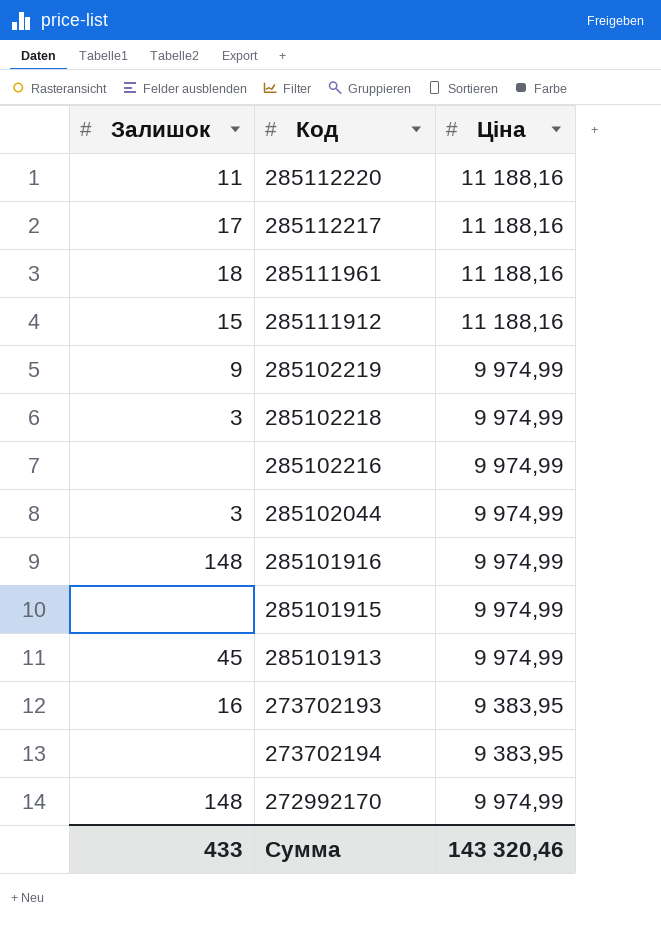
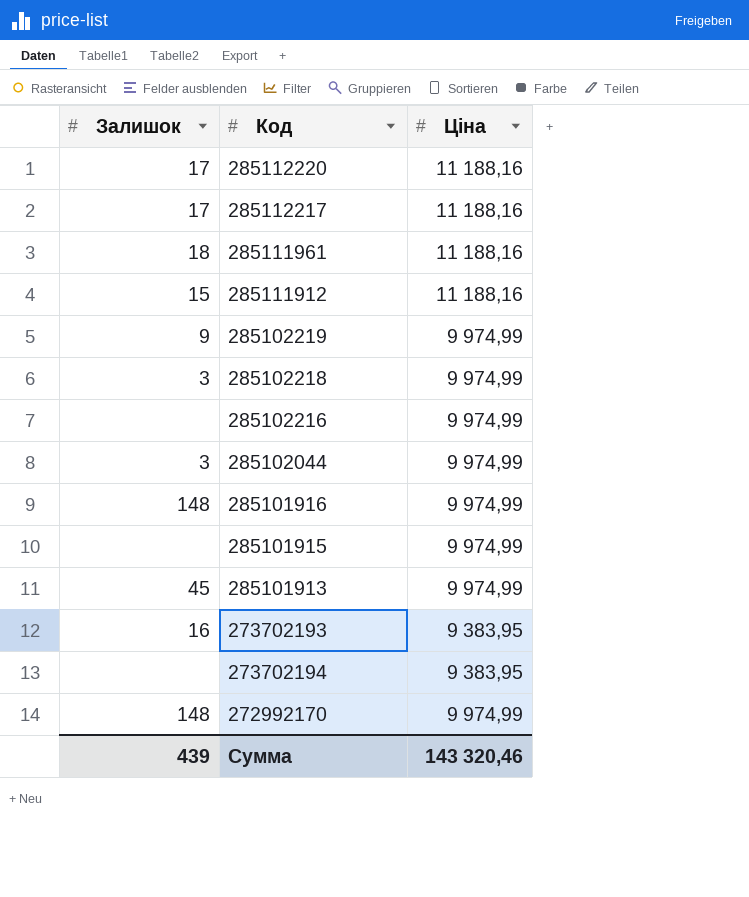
285112220 | Залишок: 11 -> 17
Сумма | Залишок: 433 -> 439

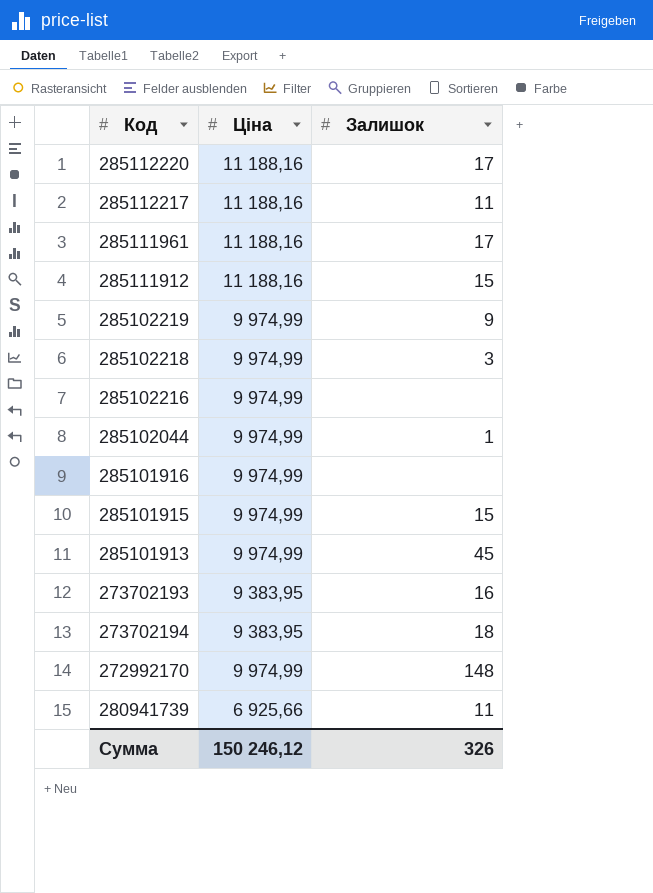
column Залишок | position: 1 -> 3
285112217 | Залишок: 17 -> 11
285111961 | Залишок: 18 -> 17
285102044 | Залишок: 3 -> 1
285101916 | Залишок: 148 -> none
285101915 | Залишок: none -> 15
273702194 | Залишок: none -> 18
row 280941739: none -> 6 925,66 | 11
Сумма | Ціна: 143 320,46 -> 150 246,12
Сумма | Залишок: 439 -> 326

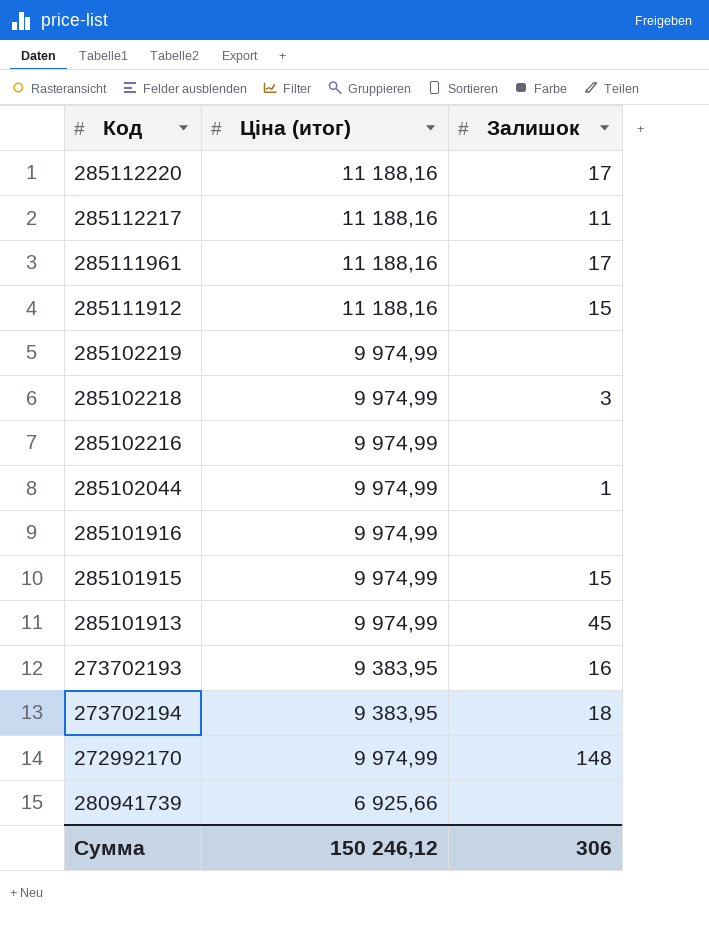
column name: Ціна -> Ціна (итог)
285102219 | Залишок: 9 -> none
280941739 | Залишок: 11 -> none
Сумма | Залишок: 326 -> 306

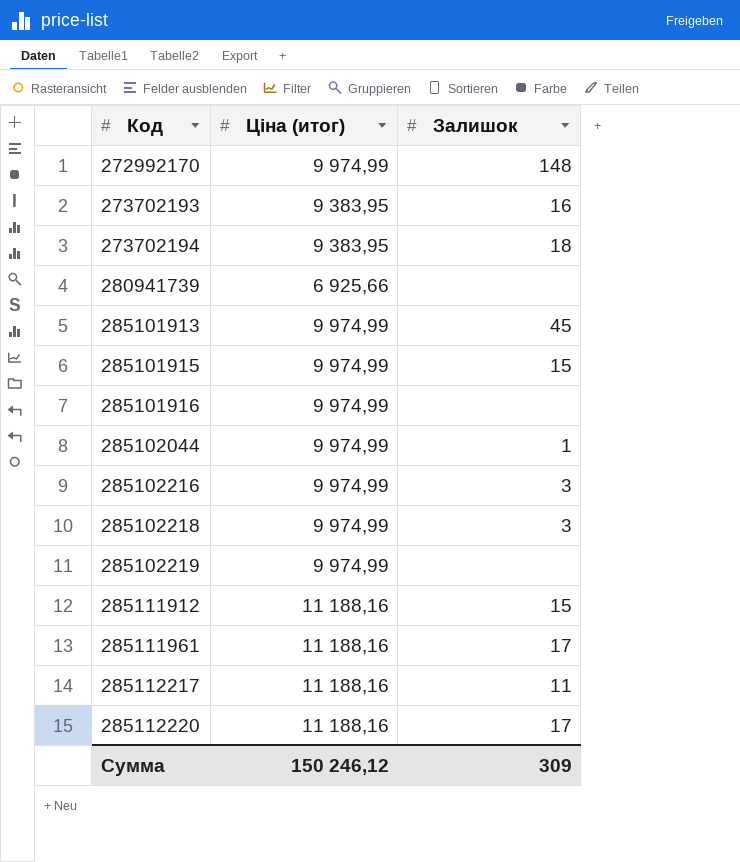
row order: none -> Код ascending
285102216 | Залишок: none -> 3
Сумма | Залишок: 306 -> 309

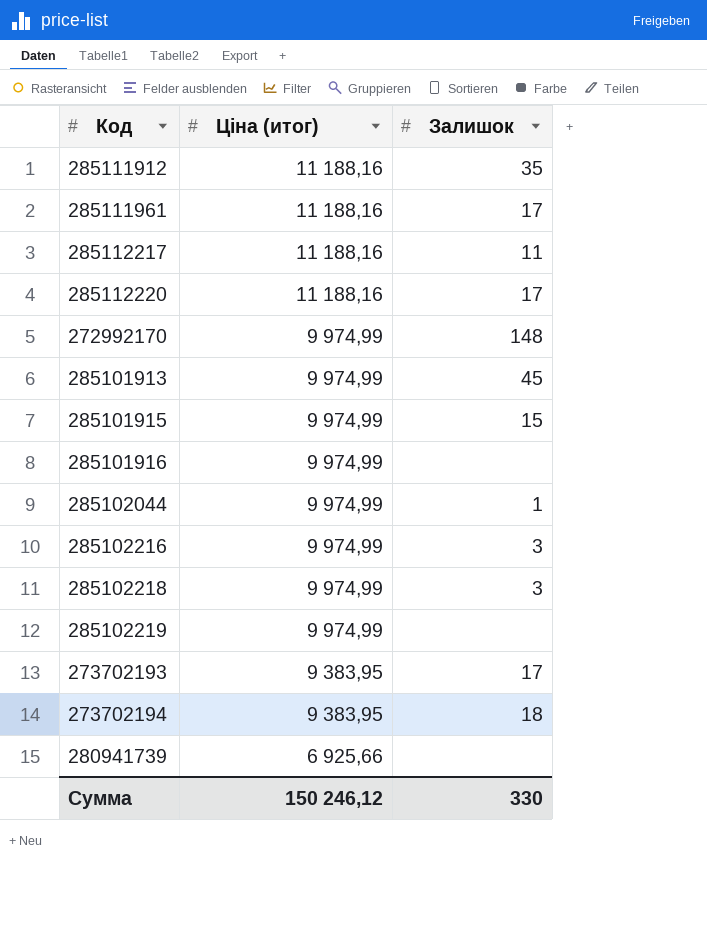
row order: Код ascending -> Ціна (итог) descending
285111912 | Залишок: 15 -> 35
273702193 | Залишок: 16 -> 17
Сумма | Залишок: 309 -> 330

